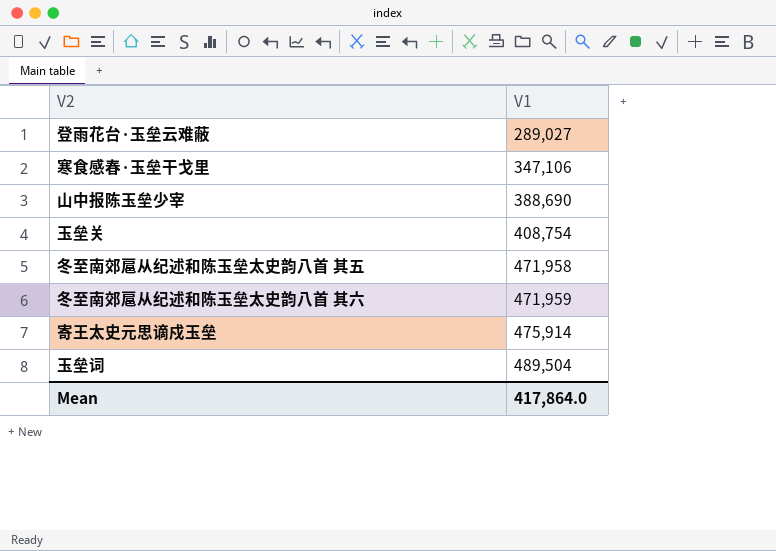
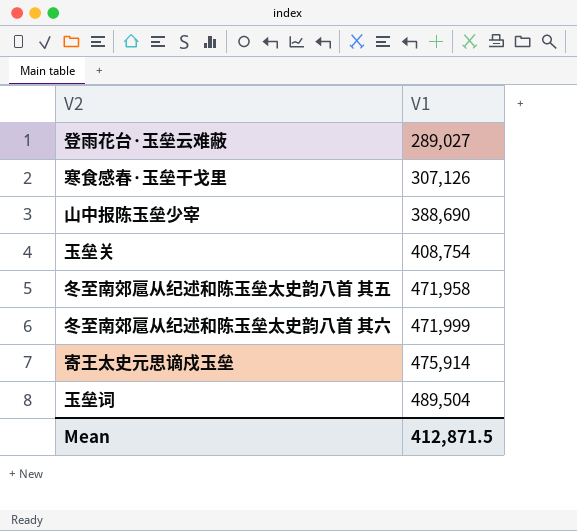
寒食感春·玉垒干戈里 | V1: 347,106 -> 307,126
冬至南郊扈从纪述和陈玉垒太史韵八首 其六 | V1: 471,959 -> 471,999
Mean | V1: 417,864.0 -> 412,871.5

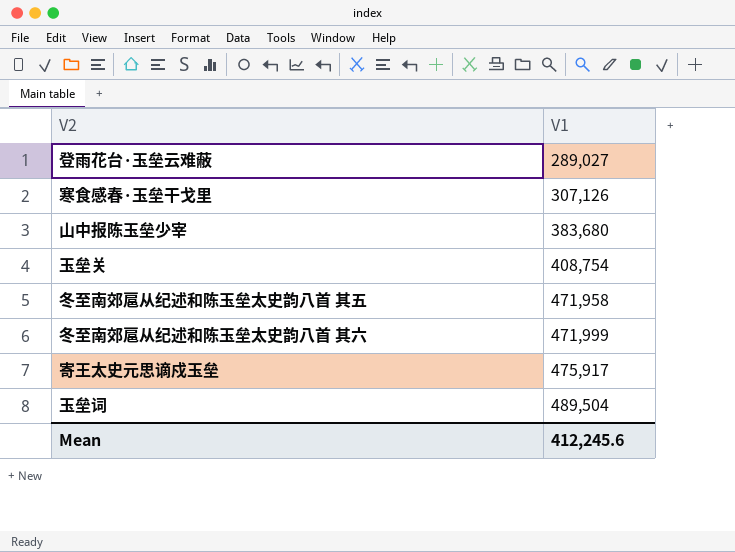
山中报陈玉垒少宰 | V1: 388,690 -> 383,680
寄王太史元思谪戍玉垒 | V1: 475,914 -> 475,917
Mean | V1: 412,871.5 -> 412,245.6

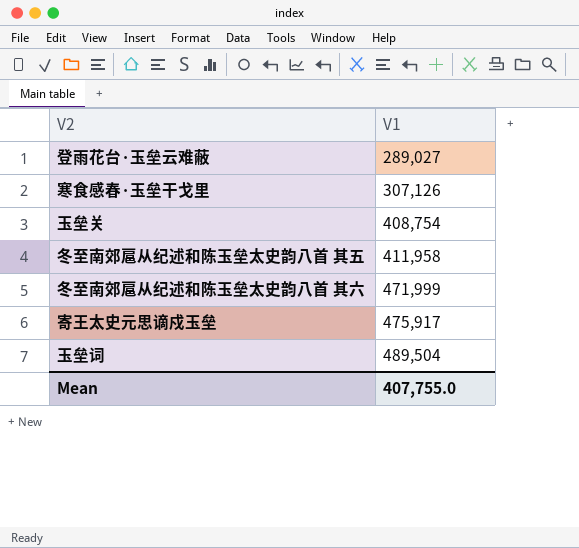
row 山中报陈玉垒少宰: 383,680 -> none
冬至南郊扈从纪述和陈玉垒太史韵八首 其五 | V1: 471,958 -> 411,958
Mean | V1: 412,245.6 -> 407,755.0

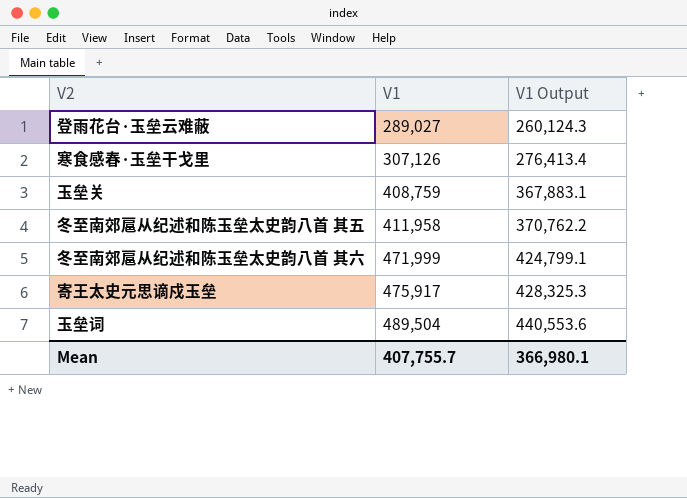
column V1 Output | formula: none -> [V1] * 0.9
玉垒关 | V1: 408,754 -> 408,759
Mean | V1: 407,755.0 -> 407,755.7

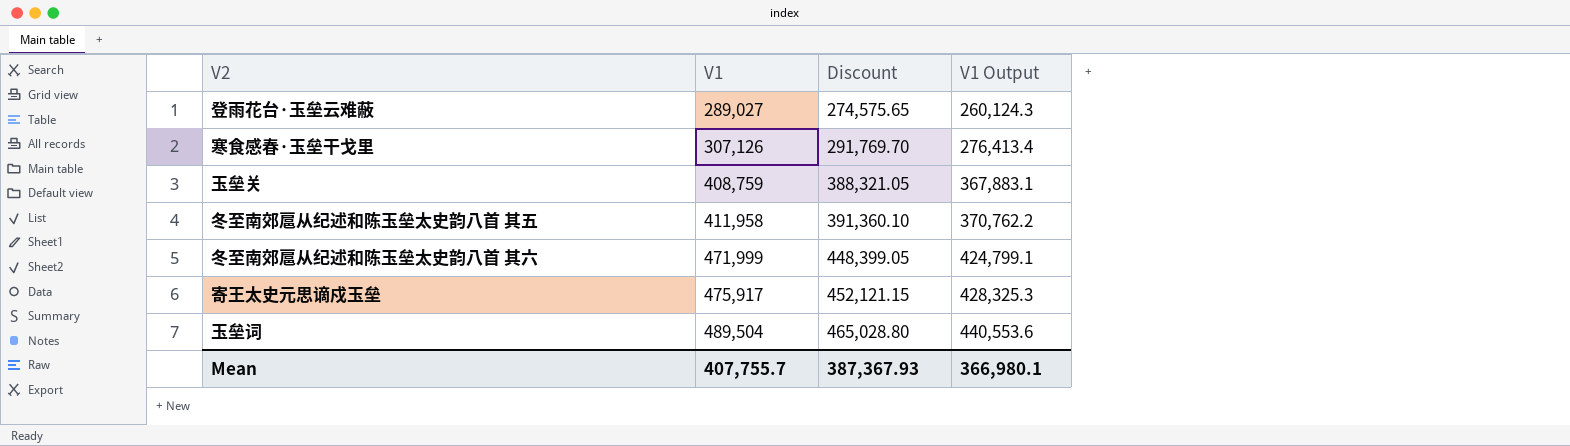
column Discount | formula: none -> [V1] * 0.95

